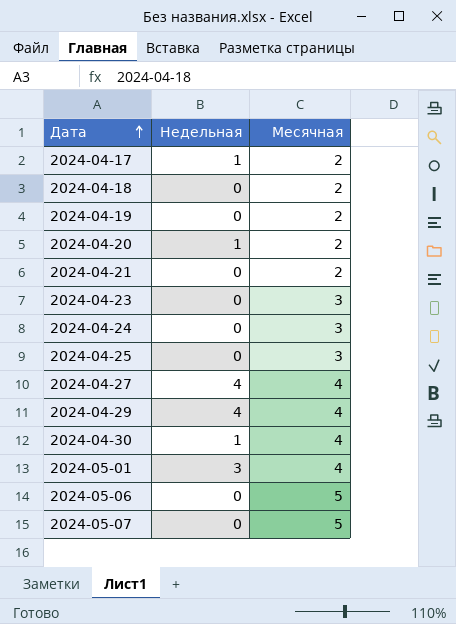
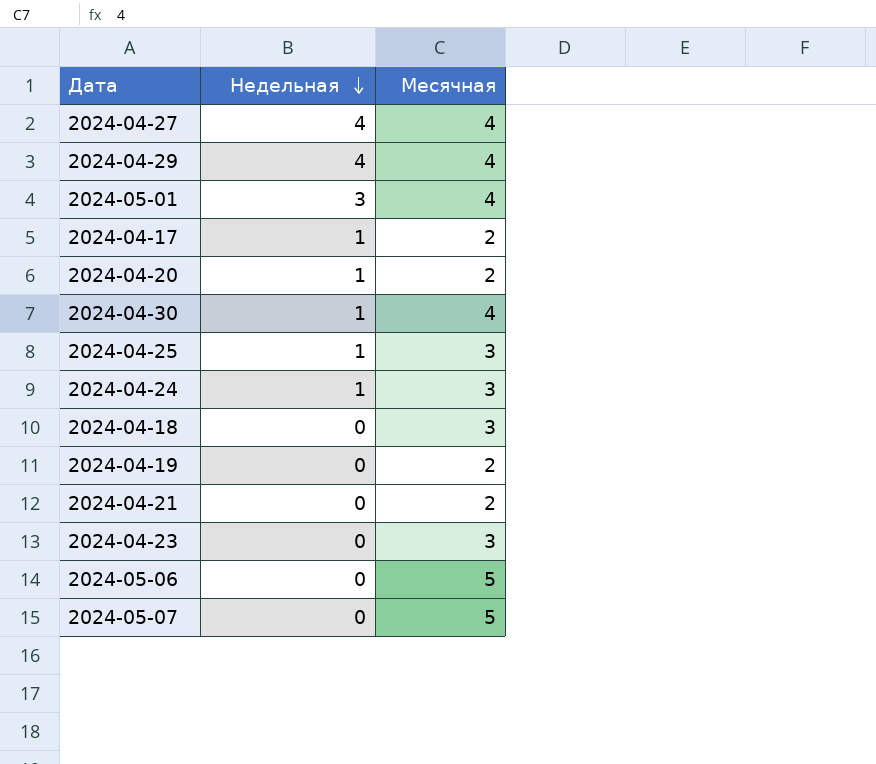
row order: Дата ascending -> Недельная descending
2024-04-25 | Недельная: 0 -> 1
2024-04-24 | Недельная: 0 -> 1
2024-04-18 | Месячная: 2 -> 3

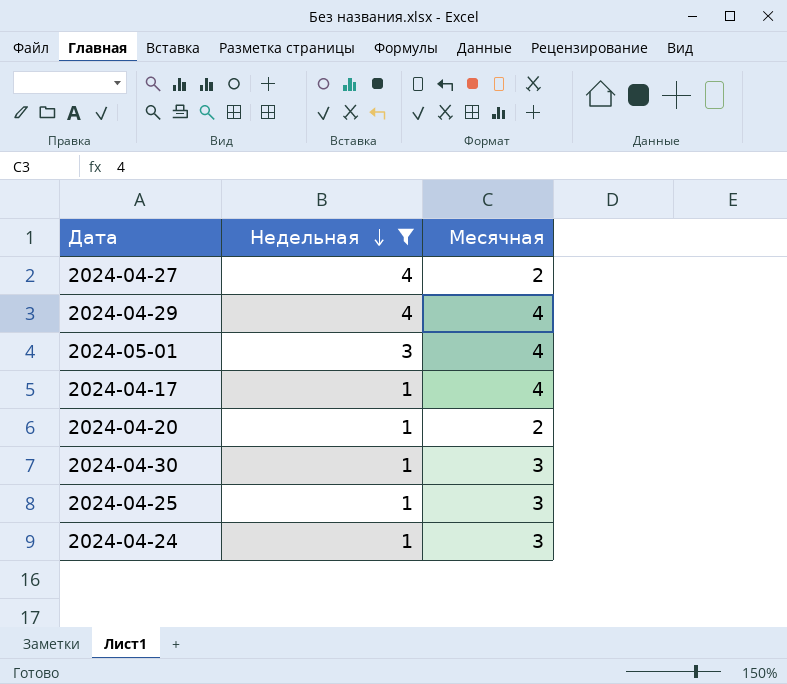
filter: none -> Недельная != 0
2024-04-27 | Месячная: 4 -> 2
2024-04-17 | Месячная: 2 -> 4
2024-04-30 | Месячная: 4 -> 3

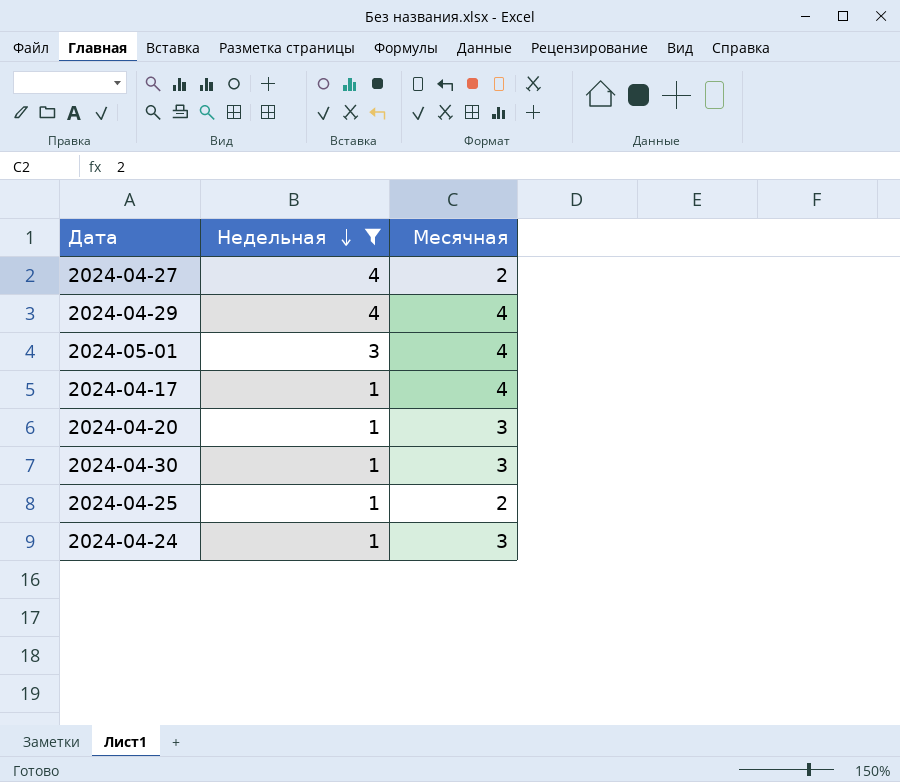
2024-04-20 | Месячная: 2 -> 3
2024-04-25 | Месячная: 3 -> 2

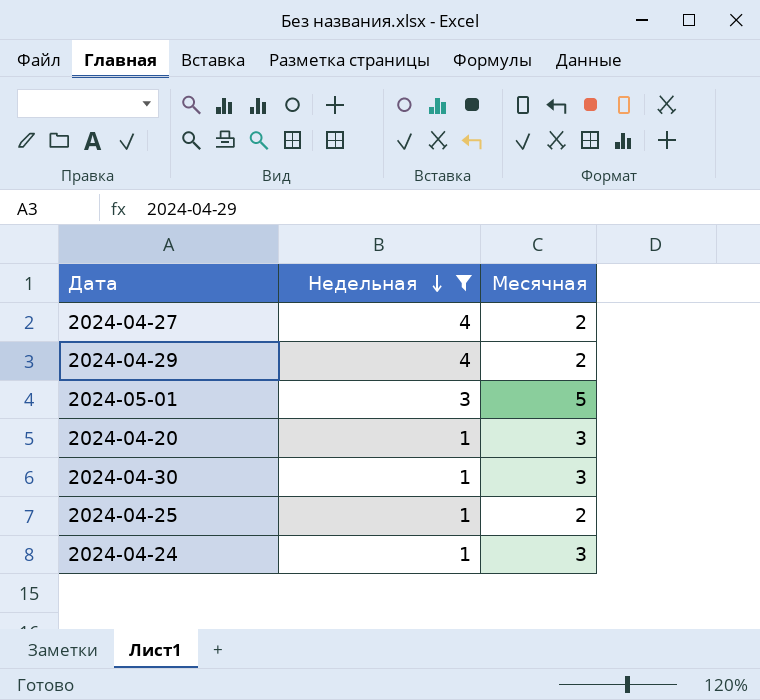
row 2024-04-17: 1 | 4 -> none
2024-04-29 | Месячная: 4 -> 2
2024-05-01 | Месячная: 4 -> 5

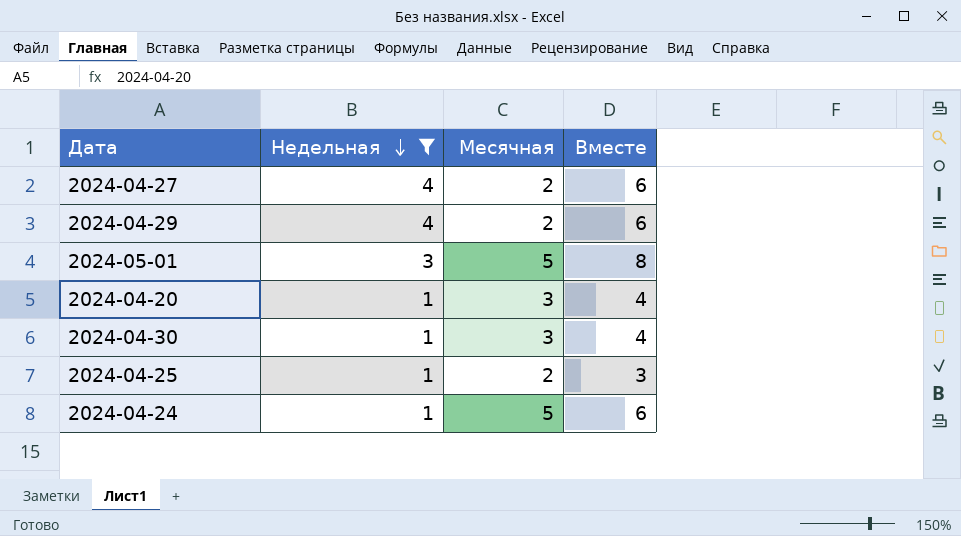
column Вместе | formula: none -> [Недельная] + [Месячная]
2024-04-24 | Месячная: 3 -> 5

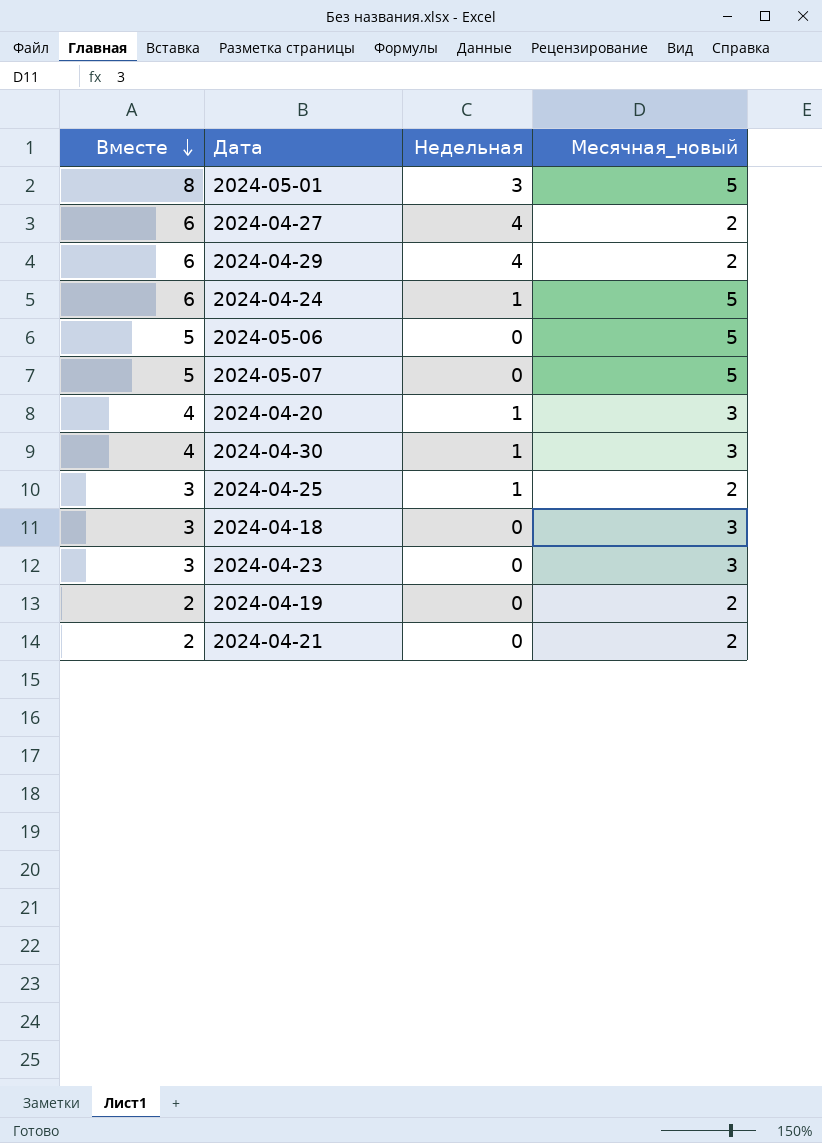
filter: Недельная != 0 -> none
row order: Недельная descending -> Вместе descending
column Вместе | position: 4 -> 1
column name: Месячная -> Месячная_новый

